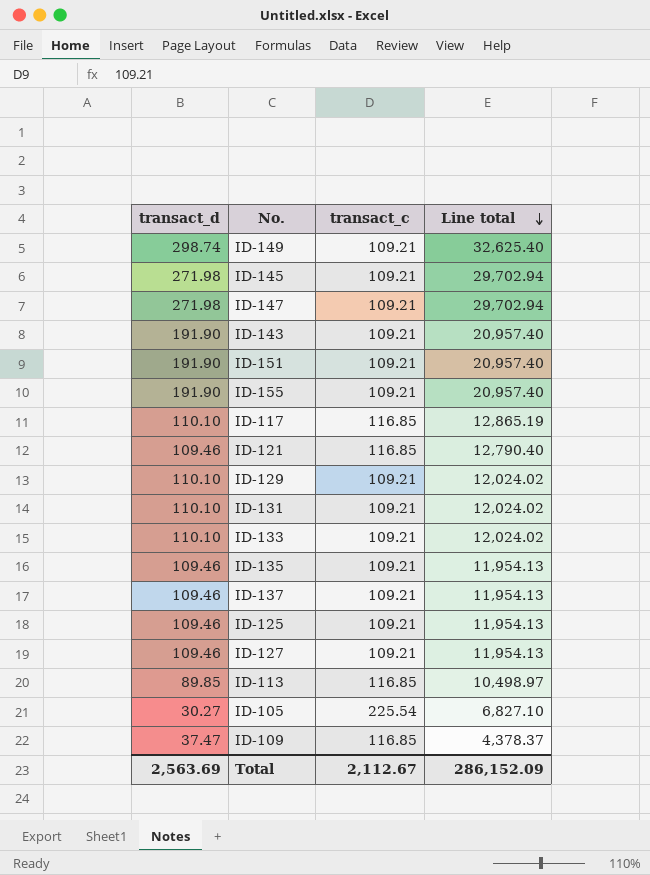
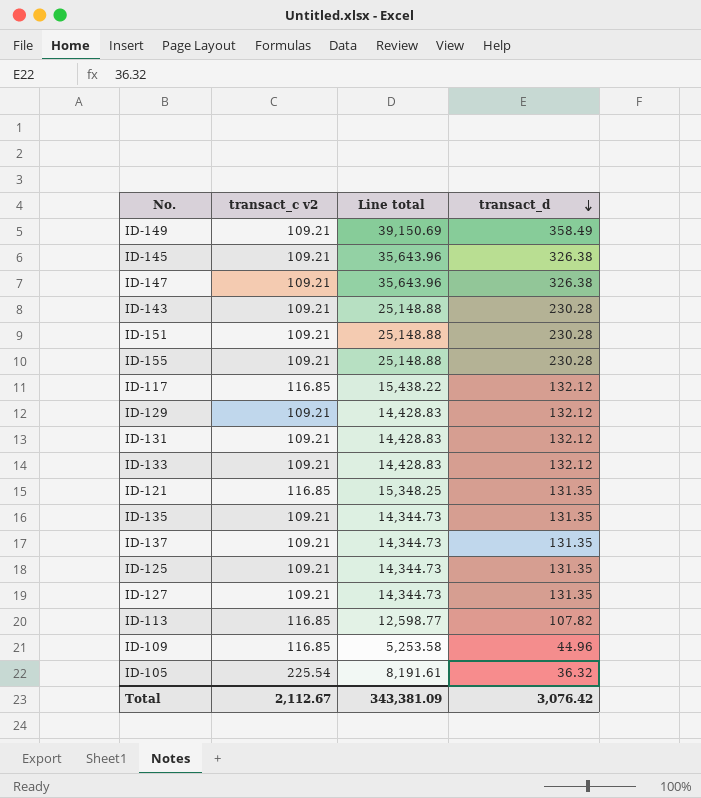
row order: Line total descending -> transact_d descending
column name: transact_c -> transact_c v2
column transact_d | position: 1 -> 4
ID-149 | Line total: 32,625.40 -> 39,150.69
ID-149 | transact_d: 298.74 -> 358.49
ID-145 | Line total: 29,702.94 -> 35,643.96
ID-145 | transact_d: 271.98 -> 326.38
ID-147 | Line total: 29,702.94 -> 35,643.96
ID-147 | transact_d: 271.98 -> 326.38
ID-143 | Line total: 20,957.40 -> 25,148.88
ID-143 | transact_d: 191.90 -> 230.28
ID-151 | Line total: 20,957.40 -> 25,148.88
ID-151 | transact_d: 191.90 -> 230.28
ID-155 | Line total: 20,957.40 -> 25,148.88
ID-155 | transact_d: 191.90 -> 230.28
ID-117 | Line total: 12,865.19 -> 15,438.22
ID-117 | transact_d: 110.10 -> 132.12
ID-129 | Line total: 12,024.02 -> 14,428.83
ID-129 | transact_d: 110.10 -> 132.12
ID-131 | Line total: 12,024.02 -> 14,428.83
ID-131 | transact_d: 110.10 -> 132.12
ID-133 | Line total: 12,024.02 -> 14,428.83
ID-133 | transact_d: 110.10 -> 132.12
ID-121 | Line total: 12,790.40 -> 15,348.25
ID-121 | transact_d: 109.46 -> 131.35
ID-135 | Line total: 11,954.13 -> 14,344.73
ID-135 | transact_d: 109.46 -> 131.35
ID-137 | Line total: 11,954.13 -> 14,344.73
ID-137 | transact_d: 109.46 -> 131.35
ID-125 | Line total: 11,954.13 -> 14,344.73
ID-125 | transact_d: 109.46 -> 131.35
ID-127 | Line total: 11,954.13 -> 14,344.73
ID-127 | transact_d: 109.46 -> 131.35
ID-113 | Line total: 10,498.97 -> 12,598.77
ID-113 | transact_d: 89.85 -> 107.82
ID-109 | Line total: 4,378.37 -> 5,253.58
ID-109 | transact_d: 37.47 -> 44.96
ID-105 | Line total: 6,827.10 -> 8,191.61
ID-105 | transact_d: 30.27 -> 36.32
Total | Line total: 286,152.09 -> 343,381.09
Total | transact_d: 2,563.69 -> 3,076.42

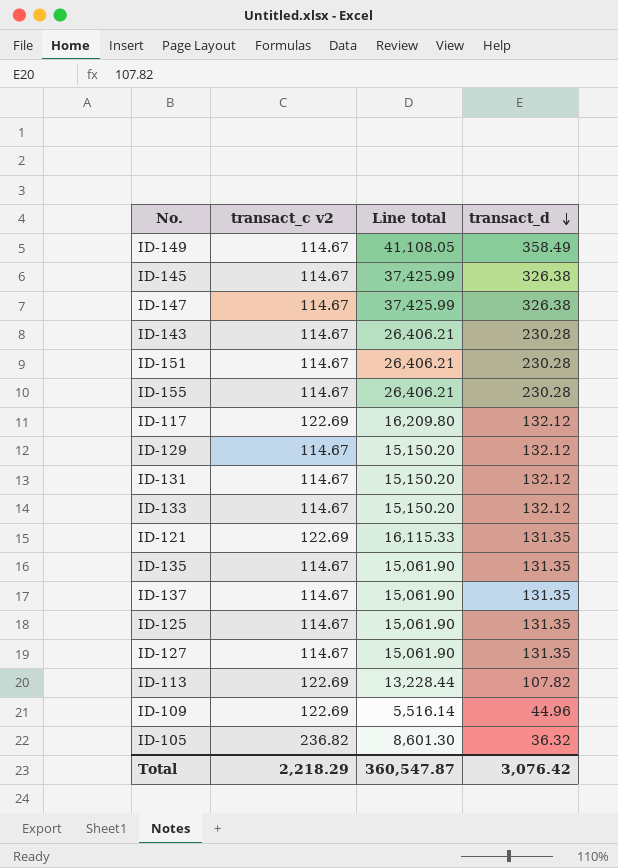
ID-149 | transact_c v2: 109.21 -> 114.67
ID-149 | Line total: 39,150.69 -> 41,108.05
ID-145 | transact_c v2: 109.21 -> 114.67
ID-145 | Line total: 35,643.96 -> 37,425.99
ID-147 | transact_c v2: 109.21 -> 114.67
ID-147 | Line total: 35,643.96 -> 37,425.99
ID-143 | transact_c v2: 109.21 -> 114.67
ID-143 | Line total: 25,148.88 -> 26,406.21
ID-151 | transact_c v2: 109.21 -> 114.67
ID-151 | Line total: 25,148.88 -> 26,406.21
ID-155 | transact_c v2: 109.21 -> 114.67
ID-155 | Line total: 25,148.88 -> 26,406.21
ID-117 | transact_c v2: 116.85 -> 122.69
ID-117 | Line total: 15,438.22 -> 16,209.80
ID-129 | transact_c v2: 109.21 -> 114.67
ID-129 | Line total: 14,428.83 -> 15,150.20
ID-131 | transact_c v2: 109.21 -> 114.67
ID-131 | Line total: 14,428.83 -> 15,150.20
ID-133 | transact_c v2: 109.21 -> 114.67
ID-133 | Line total: 14,428.83 -> 15,150.20
ID-121 | transact_c v2: 116.85 -> 122.69
ID-121 | Line total: 15,348.25 -> 16,115.33
ID-135 | transact_c v2: 109.21 -> 114.67
ID-135 | Line total: 14,344.73 -> 15,061.90
ID-137 | transact_c v2: 109.21 -> 114.67
ID-137 | Line total: 14,344.73 -> 15,061.90
ID-125 | transact_c v2: 109.21 -> 114.67
ID-125 | Line total: 14,344.73 -> 15,061.90
ID-127 | transact_c v2: 109.21 -> 114.67
ID-127 | Line total: 14,344.73 -> 15,061.90
ID-113 | transact_c v2: 116.85 -> 122.69
ID-113 | Line total: 12,598.77 -> 13,228.44
ID-109 | transact_c v2: 116.85 -> 122.69
ID-109 | Line total: 5,253.58 -> 5,516.14
ID-105 | transact_c v2: 225.54 -> 236.82
ID-105 | Line total: 8,191.61 -> 8,601.30
Total | transact_c v2: 2,112.67 -> 2,218.29
Total | Line total: 343,381.09 -> 360,547.87

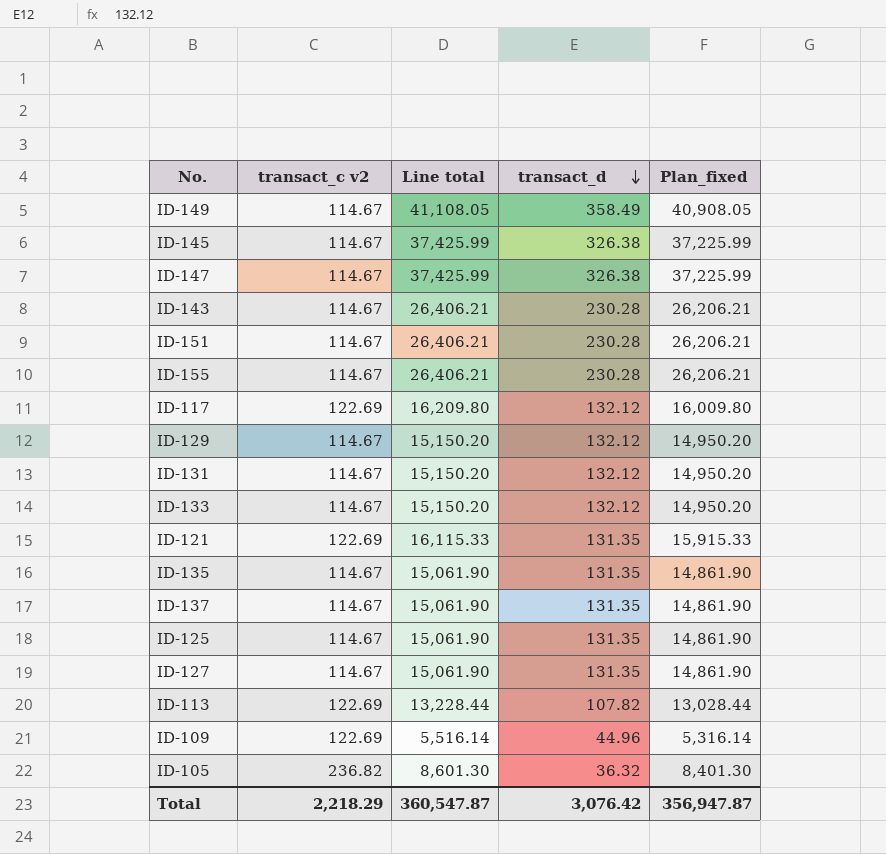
column Plan_fixed | formula: none -> [Line total] - 200

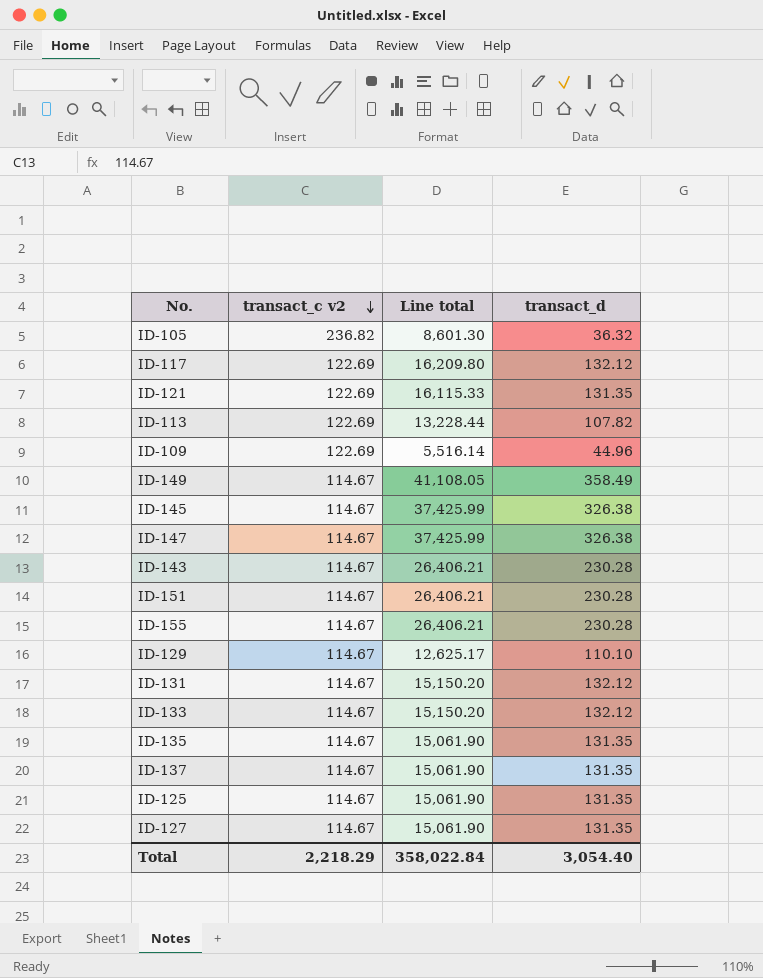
row order: transact_d descending -> transact_c v2 descending
column Plan_fixed | formula: [Line total] - 200 -> none
ID-129 | Line total: 15,150.20 -> 12,625.17
ID-129 | transact_d: 132.12 -> 110.10
Total | Line total: 360,547.87 -> 358,022.84
Total | transact_d: 3,076.42 -> 3,054.40

